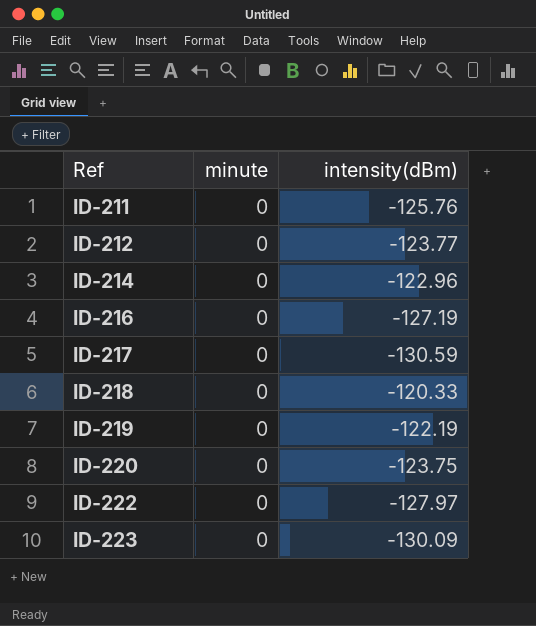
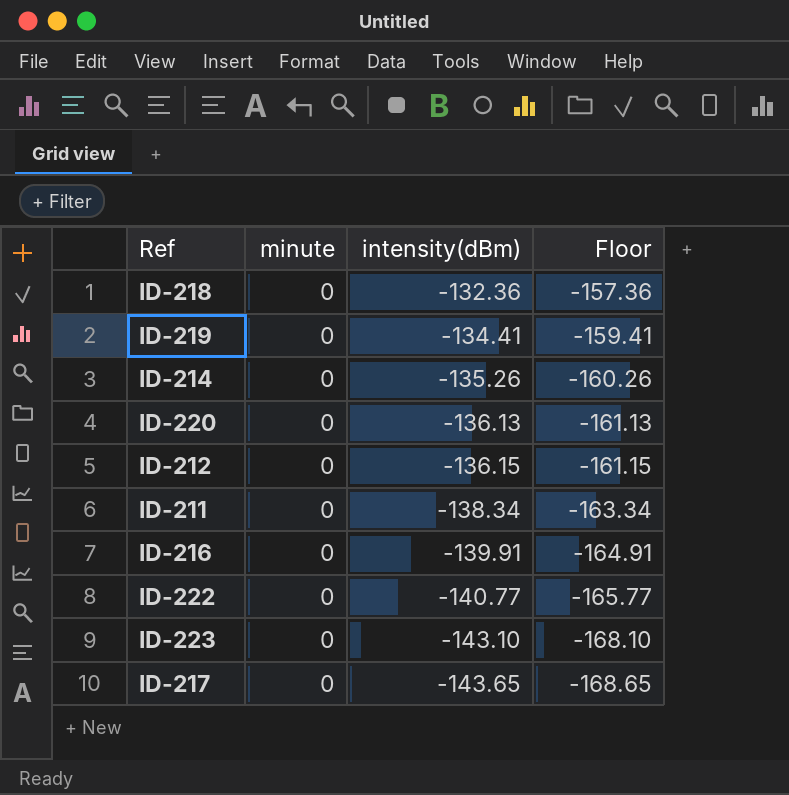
row order: Ref ascending -> intensity(dBm) descending
column Floor | formula: none -> [intensity(dBm)] - 25
ID-218 | intensity(dBm): -120.33 -> -132.36
ID-219 | intensity(dBm): -122.19 -> -134.41
ID-214 | intensity(dBm): -122.96 -> -135.26
ID-220 | intensity(dBm): -123.75 -> -136.13
ID-212 | intensity(dBm): -123.77 -> -136.15
ID-211 | intensity(dBm): -125.76 -> -138.34
ID-216 | intensity(dBm): -127.19 -> -139.91
ID-222 | intensity(dBm): -127.97 -> -140.77
ID-223 | intensity(dBm): -130.09 -> -143.10
ID-217 | intensity(dBm): -130.59 -> -143.65

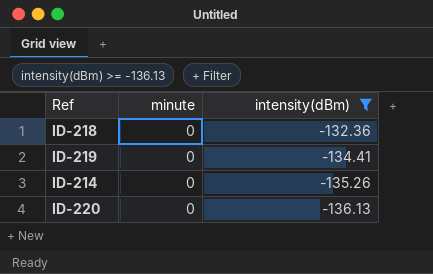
filter: none -> intensity(dBm) >= -136.13
column Floor | formula: [intensity(dBm)] - 25 -> none

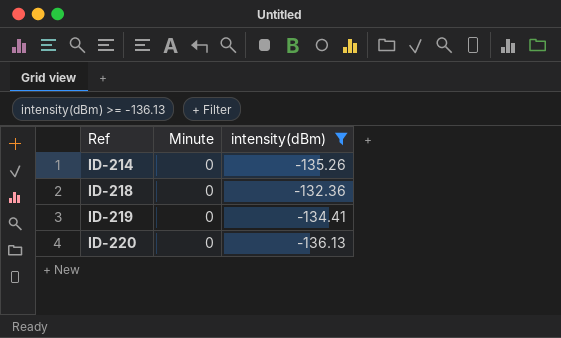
row order: intensity(dBm) descending -> Ref ascending
column name: minute -> Minute

